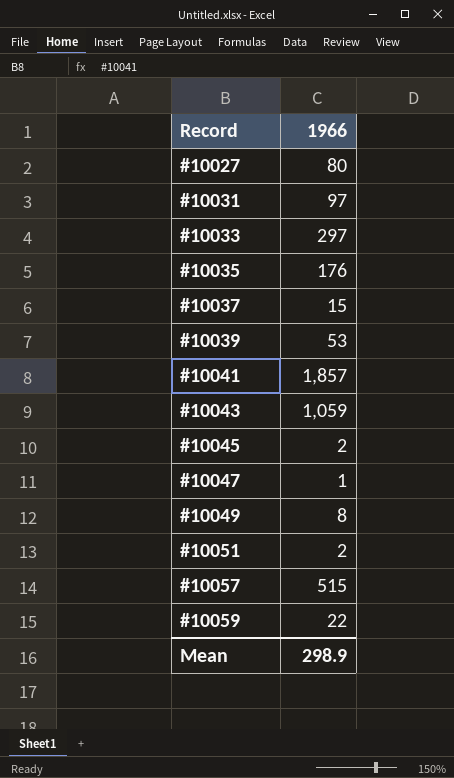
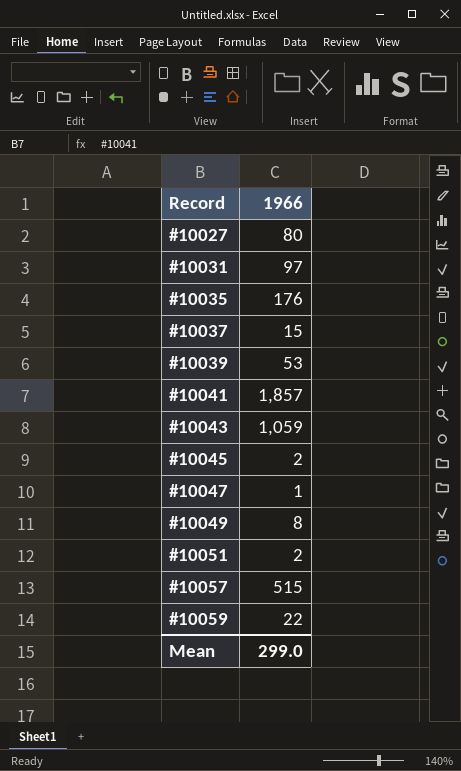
row #10033: 297 -> none
Mean | 1966: 298.9 -> 299.0

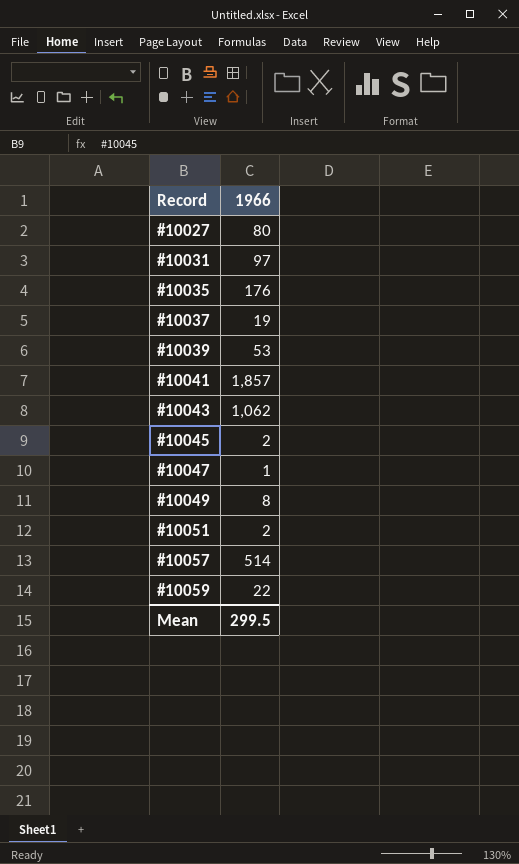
#10037 | 1966: 15 -> 19
#10043 | 1966: 1,059 -> 1,062
#10057 | 1966: 515 -> 514
Mean | 1966: 299.0 -> 299.5

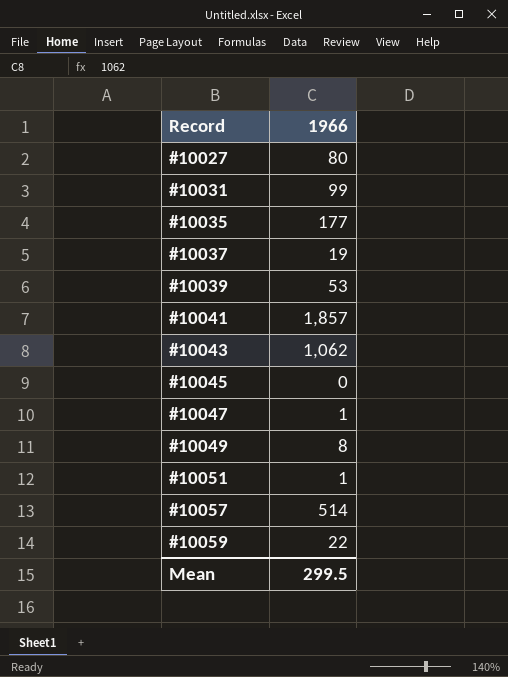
#10031 | 1966: 97 -> 99
#10035 | 1966: 176 -> 177
#10045 | 1966: 2 -> 0
#10051 | 1966: 2 -> 1

